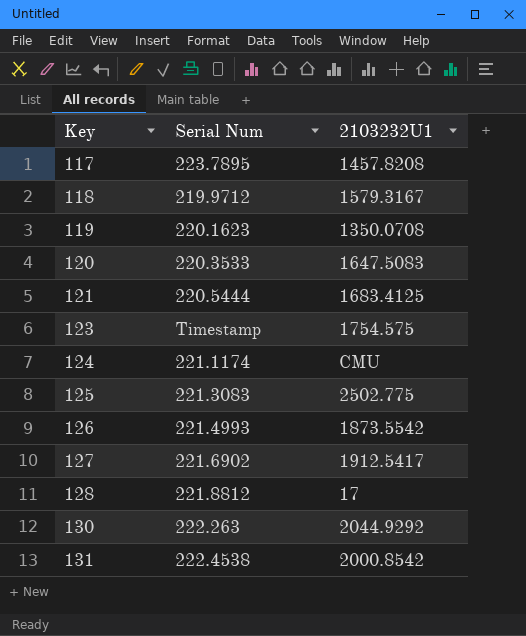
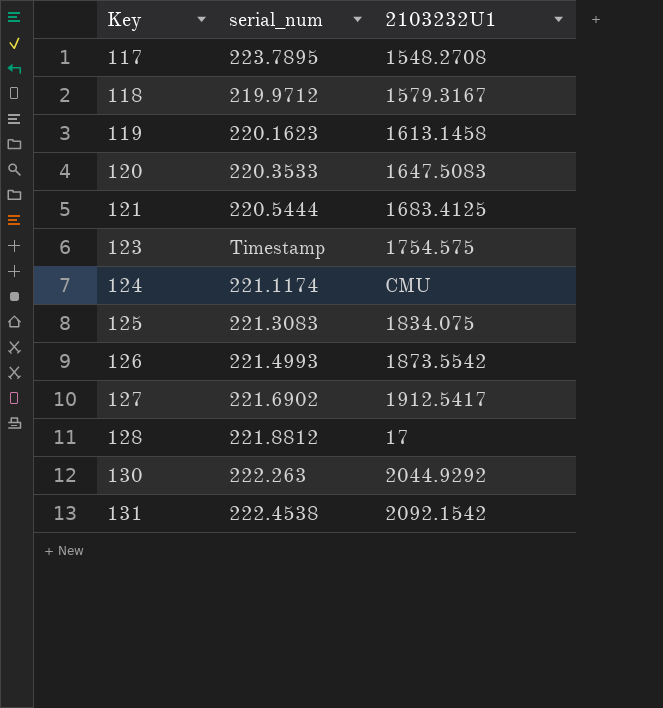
column name: Serial Num -> serial_num
117 | 2103232U1: 1457.8208 -> 1548.2708
119 | 2103232U1: 1350.0708 -> 1613.1458
125 | 2103232U1: 2502.775 -> 1834.075
131 | 2103232U1: 2000.8542 -> 2092.1542

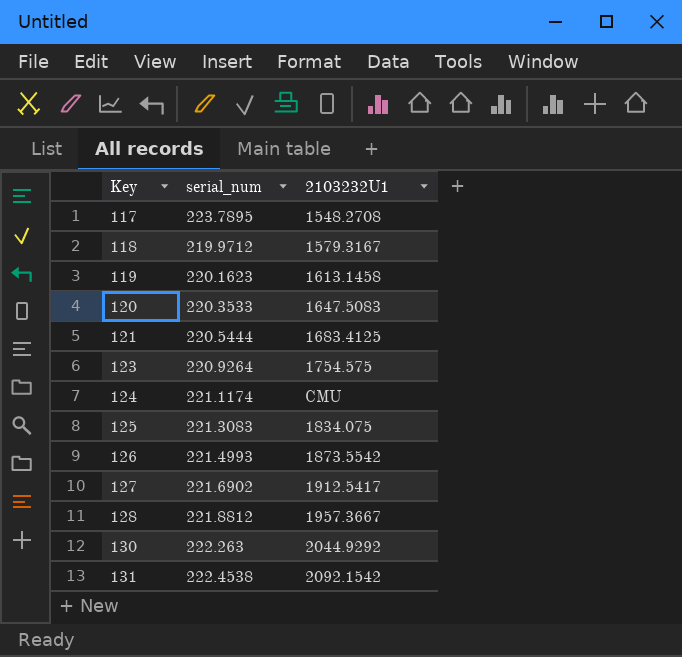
123 | serial_num: Timestamp -> 220.9264
128 | 2103232U1: 17 -> 1957.3667

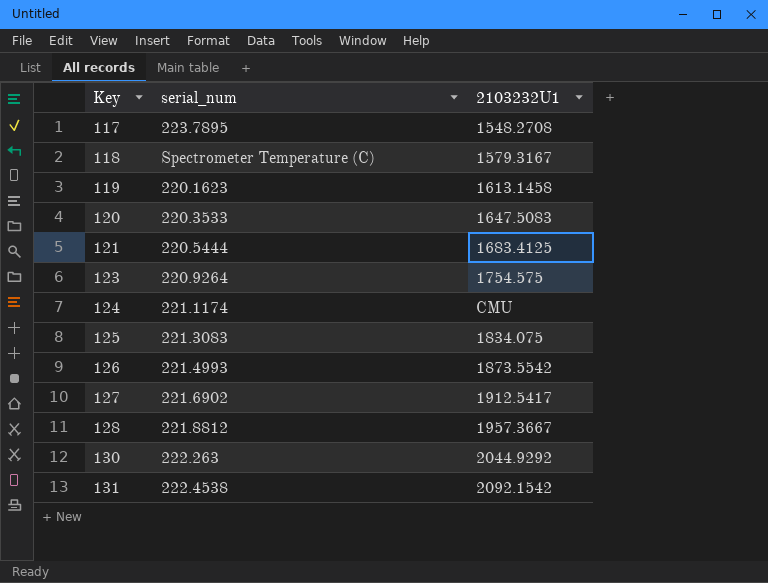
118 | serial_num: 219.9712 -> Spectrometer Temperature (C)

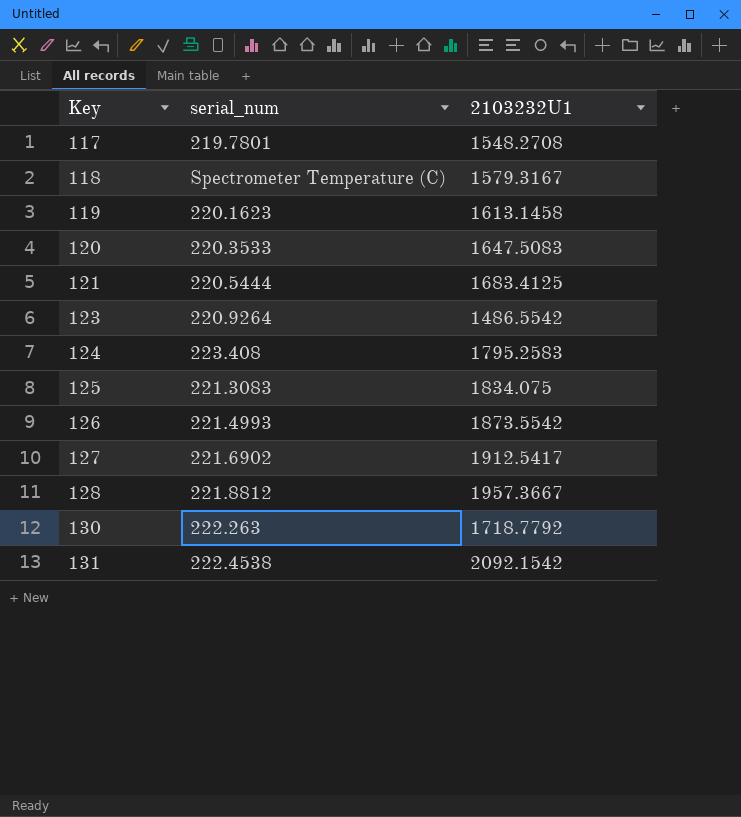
117 | serial_num: 223.7895 -> 219.7801
123 | 2103232U1: 1754.575 -> 1486.5542
124 | serial_num: 221.1174 -> 223.408
124 | 2103232U1: CMU -> 1795.2583
130 | 2103232U1: 2044.9292 -> 1718.7792

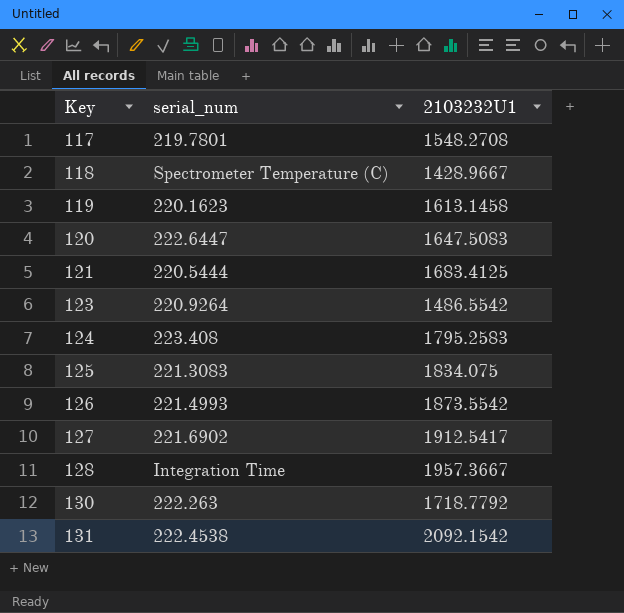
118 | 2103232U1: 1579.3167 -> 1428.9667
120 | serial_num: 220.3533 -> 222.6447
128 | serial_num: 221.8812 -> Integration Time

